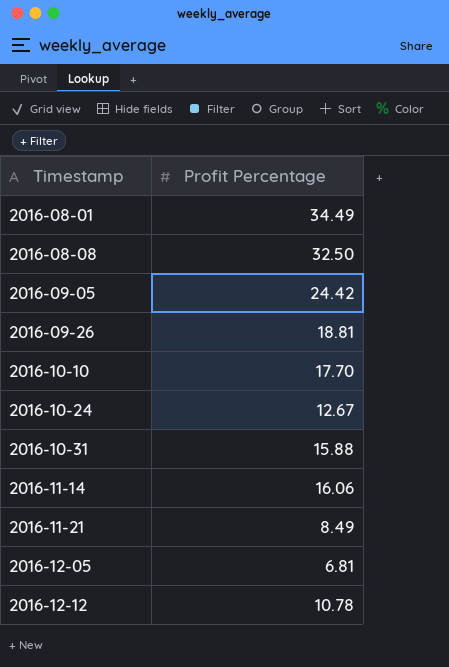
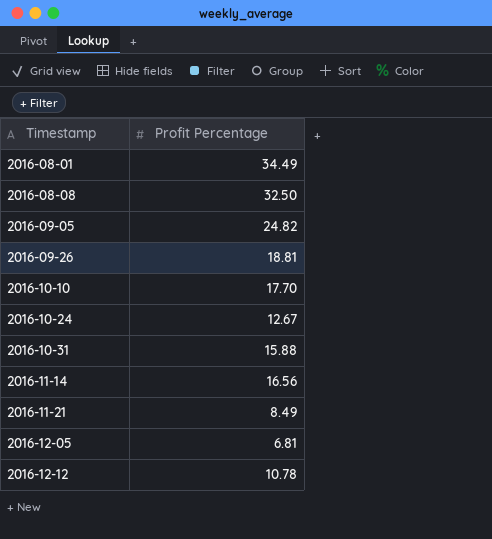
2016-09-05 | Profit Percentage: 24.42 -> 24.82
2016-11-14 | Profit Percentage: 16.06 -> 16.56

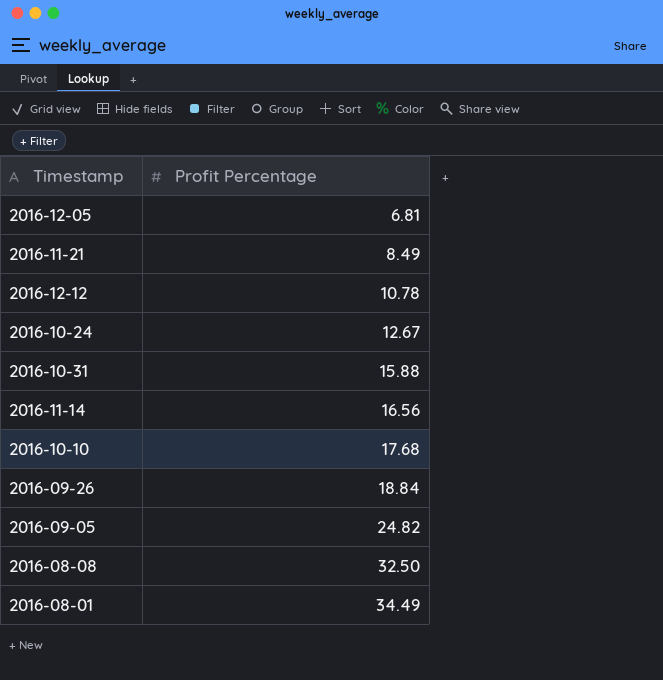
row order: Timestamp ascending -> Profit Percentage ascending
2016-10-10 | Profit Percentage: 17.70 -> 17.68
2016-09-26 | Profit Percentage: 18.81 -> 18.84

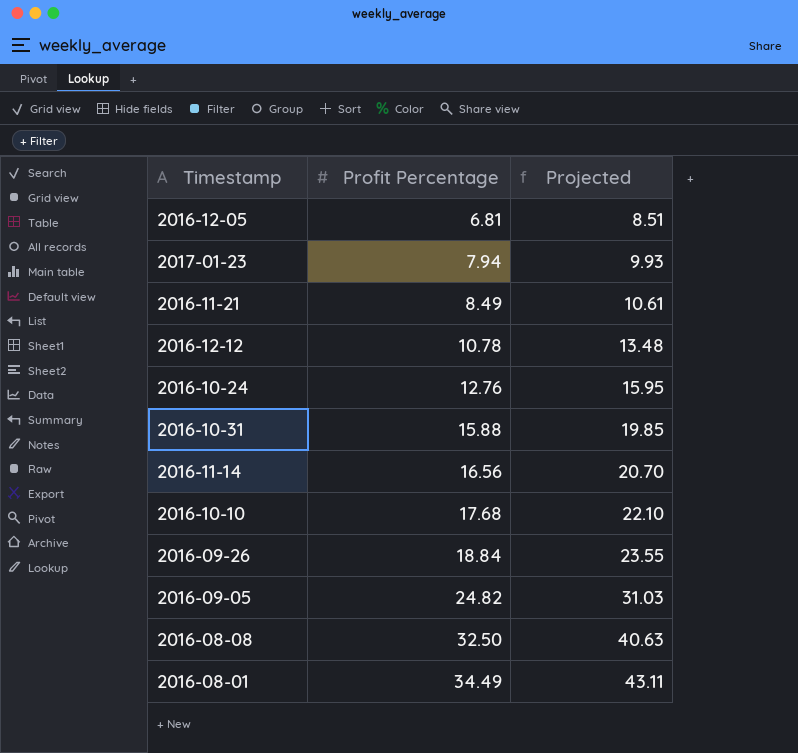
column Projected | formula: none -> [Profit Percentage] * 1.25
row 2017-01-23: none -> 7.94 | 9.93
2016-10-24 | Profit Percentage: 12.67 -> 12.76

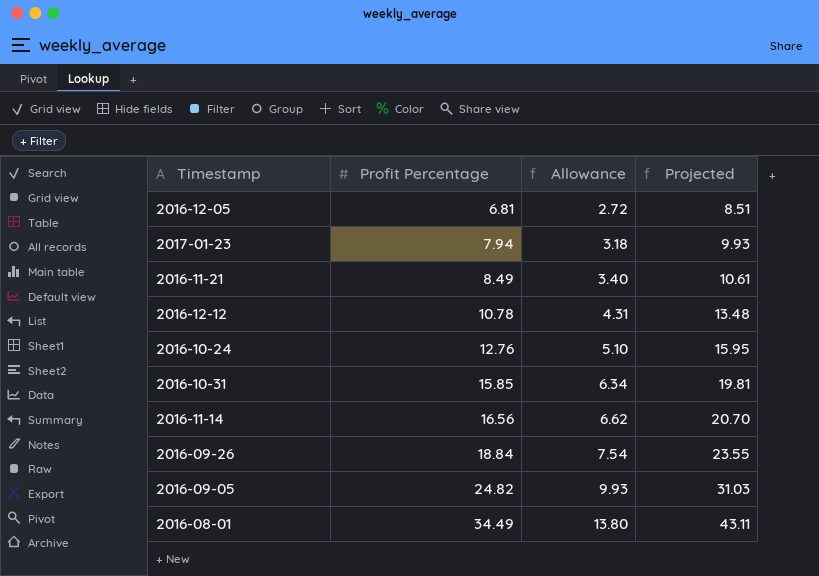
column Allowance | formula: none -> [Profit Percentage] * 0.4
row 2016-10-10: 17.68 | 22.10 -> none
row 2016-08-08: 32.50 | 40.63 -> none
2016-10-31 | Profit Percentage: 15.88 -> 15.85
2016-10-31 | Projected: 19.85 -> 19.81

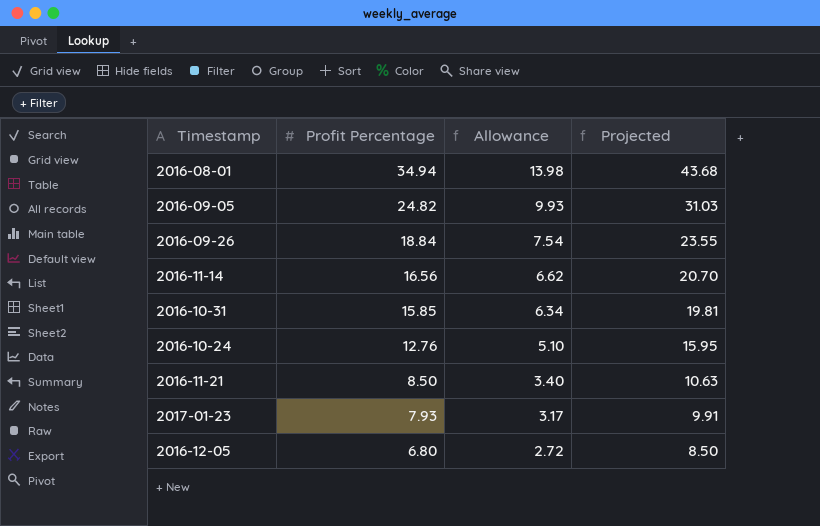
row order: Profit Percentage ascending -> Profit Percentage descending
row 2016-12-12: 10.78 | 4.31 | 13.48 -> none
2016-08-01 | Profit Percentage: 34.49 -> 34.94
2016-08-01 | Allowance: 13.80 -> 13.98
2016-08-01 | Projected: 43.11 -> 43.68
2016-11-21 | Profit Percentage: 8.49 -> 8.50
2016-11-21 | Projected: 10.61 -> 10.63
2017-01-23 | Profit Percentage: 7.94 -> 7.93
2017-01-23 | Allowance: 3.18 -> 3.17
2017-01-23 | Projected: 9.93 -> 9.91
2016-12-05 | Profit Percentage: 6.81 -> 6.80
2016-12-05 | Projected: 8.51 -> 8.50

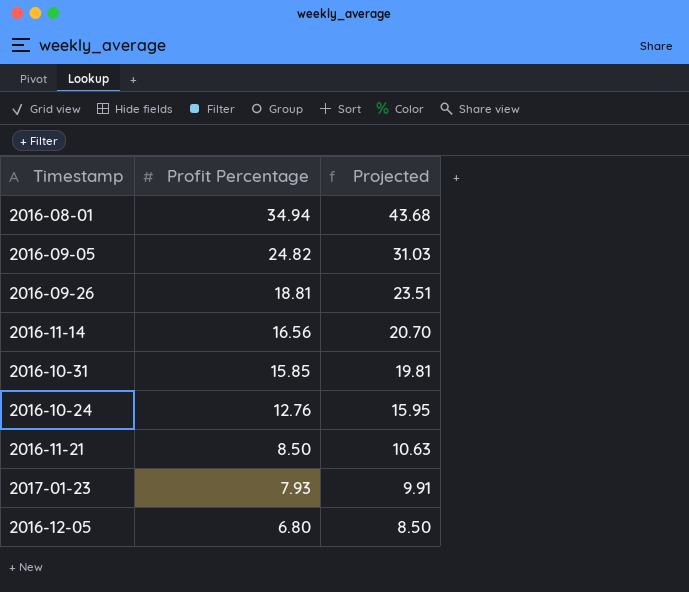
column Allowance | formula: [Profit Percentage] * 0.4 -> none
2016-09-26 | Profit Percentage: 18.84 -> 18.81
2016-09-26 | Projected: 23.55 -> 23.51

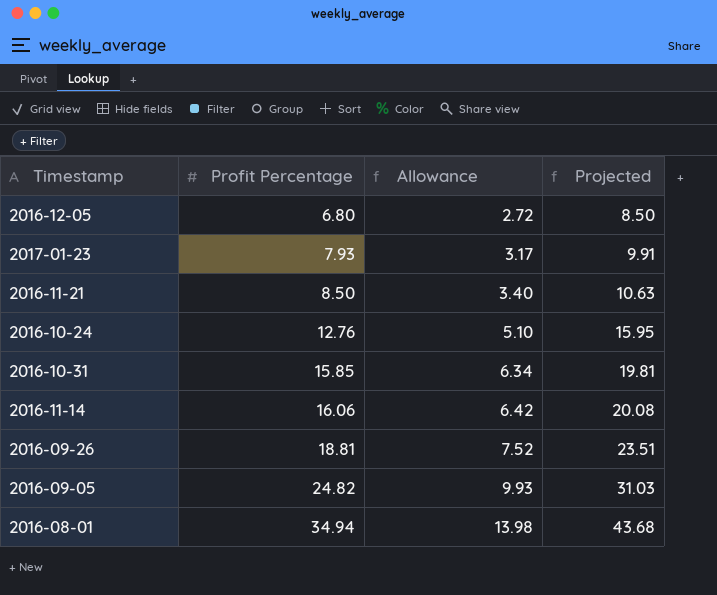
row order: Profit Percentage descending -> Profit Percentage ascending
column Allowance | formula: none -> [Profit Percentage] * 0.4
2016-11-14 | Profit Percentage: 16.56 -> 16.06
2016-11-14 | Projected: 20.70 -> 20.08

